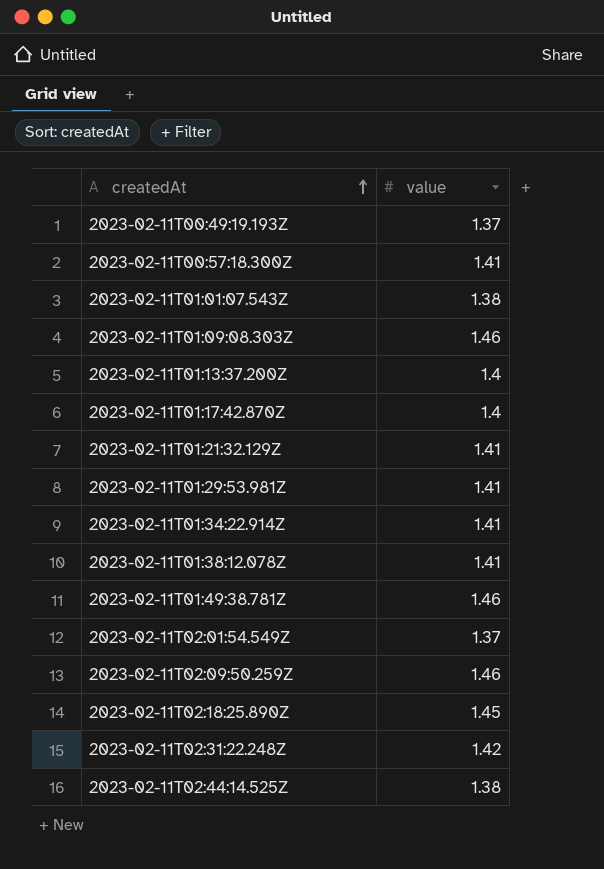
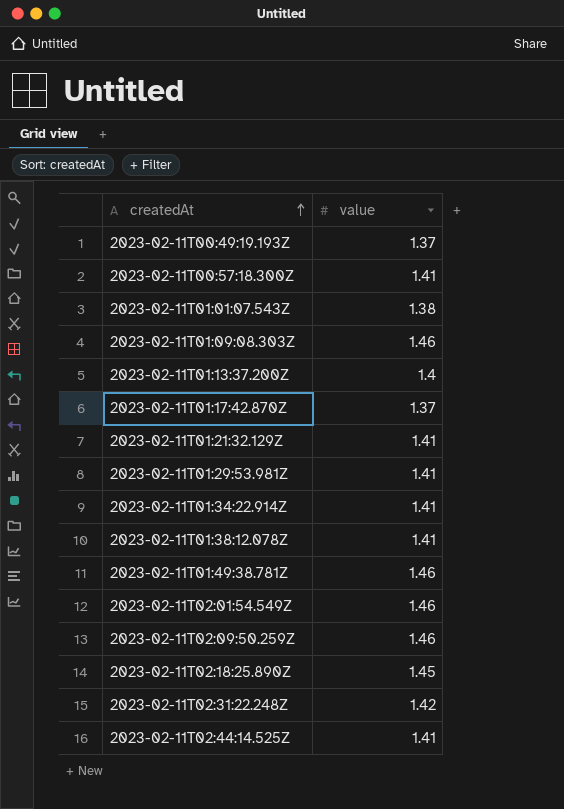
2023-02-11T01:17:42.870Z | value: 1.4 -> 1.37
2023-02-11T02:01:54.549Z | value: 1.37 -> 1.46
2023-02-11T02:44:14.525Z | value: 1.38 -> 1.41

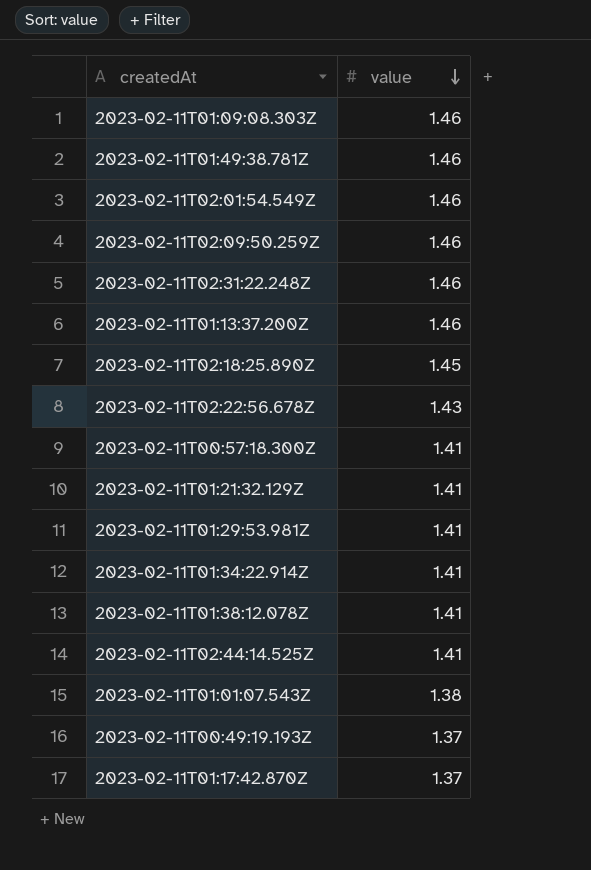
row order: createdAt ascending -> value descending
2023-02-11T02:31:22.248Z | value: 1.42 -> 1.46
2023-02-11T01:13:37.200Z | value: 1.4 -> 1.46
row 2023-02-11T02:22:56.678Z: none -> 1.43

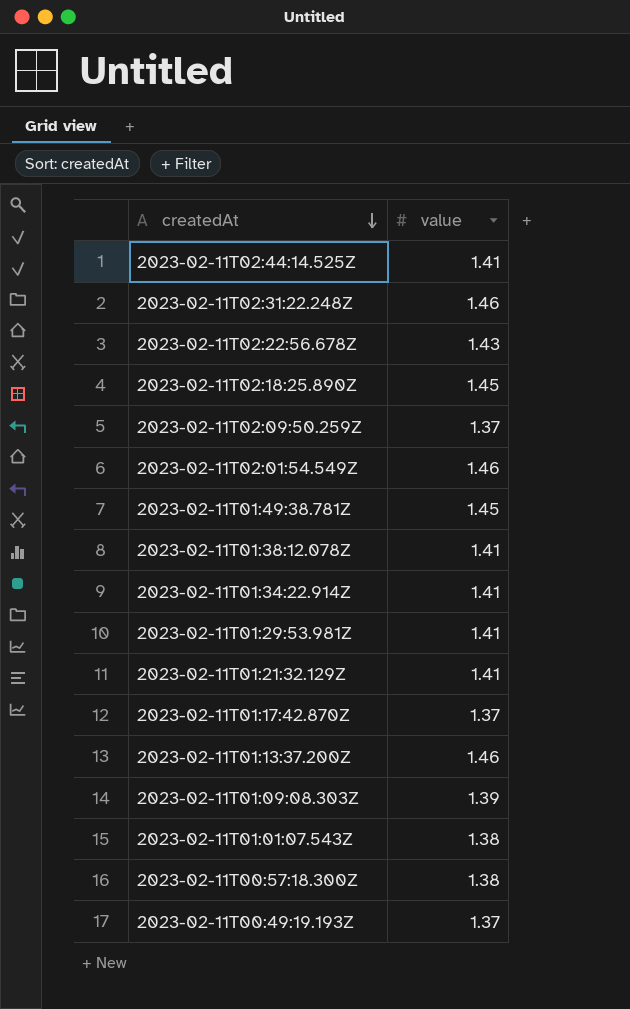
row order: value descending -> createdAt descending
2023-02-11T02:09:50.259Z | value: 1.46 -> 1.37
2023-02-11T01:49:38.781Z | value: 1.46 -> 1.45
2023-02-11T01:09:08.303Z | value: 1.46 -> 1.39
2023-02-11T00:57:18.300Z | value: 1.41 -> 1.38

